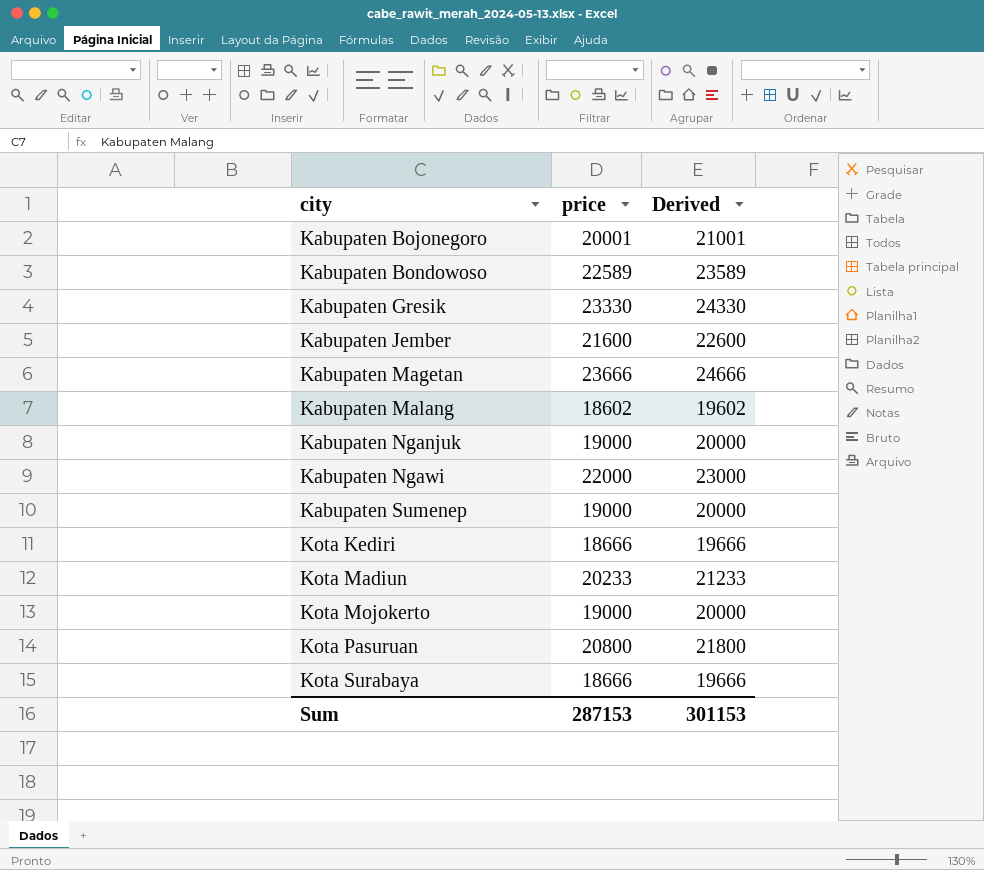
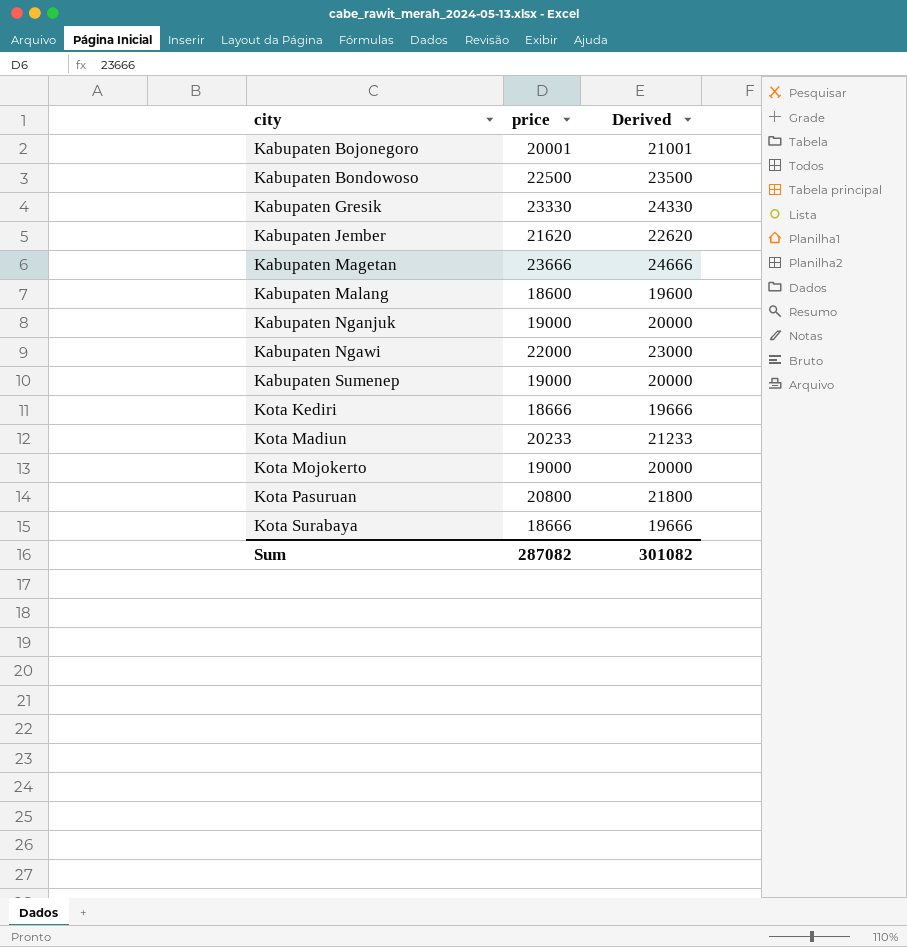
Kabupaten Bondowoso | price: 22589 -> 22500
Kabupaten Bondowoso | Derived: 23589 -> 23500
Kabupaten Jember | price: 21600 -> 21620
Kabupaten Jember | Derived: 22600 -> 22620
Kabupaten Malang | price: 18602 -> 18600
Kabupaten Malang | Derived: 19602 -> 19600
Sum | price: 287153 -> 287082
Sum | Derived: 301153 -> 301082

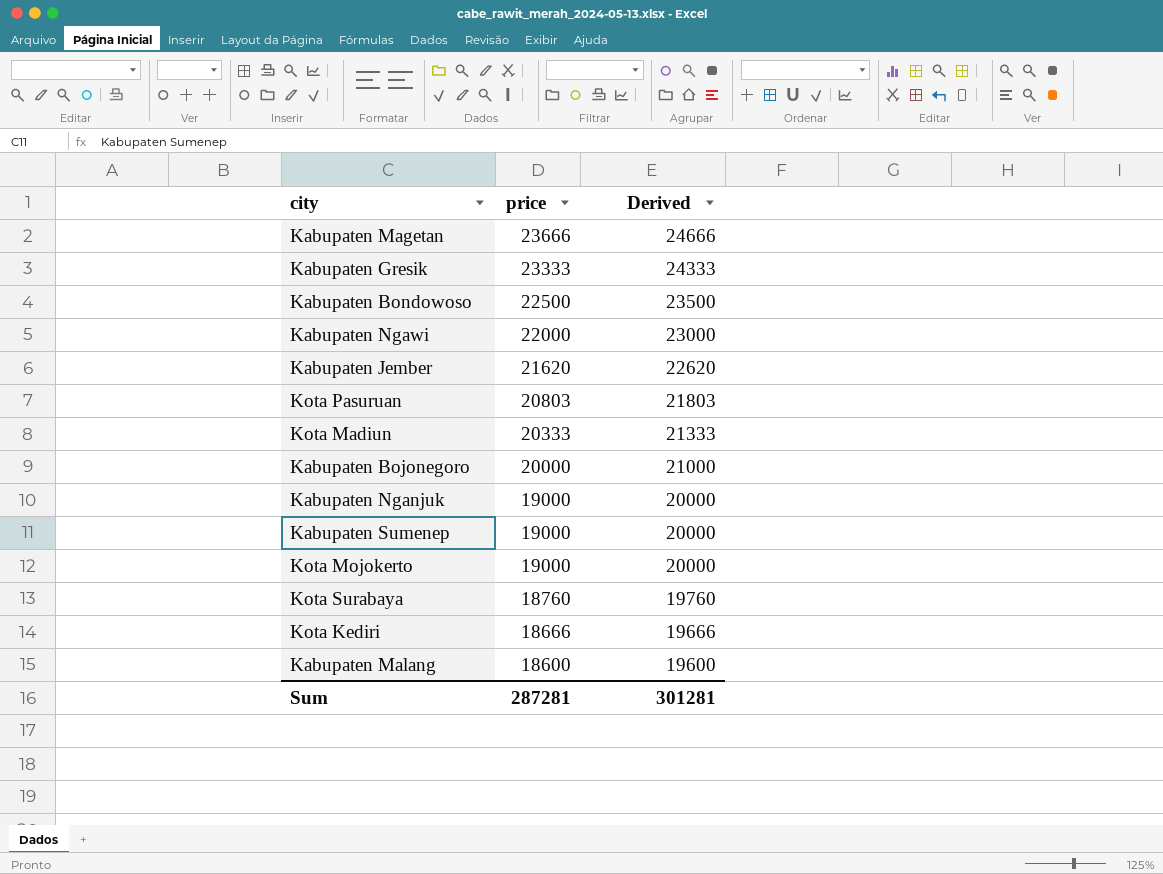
row order: city ascending -> price descending
Kabupaten Gresik | price: 23330 -> 23333
Kabupaten Gresik | Derived: 24330 -> 24333
Kota Pasuruan | price: 20800 -> 20803
Kota Pasuruan | Derived: 21800 -> 21803
Kota Madiun | price: 20233 -> 20333
Kota Madiun | Derived: 21233 -> 21333
Kabupaten Bojonegoro | price: 20001 -> 20000
Kabupaten Bojonegoro | Derived: 21001 -> 21000
Kota Surabaya | price: 18666 -> 18760
Kota Surabaya | Derived: 19666 -> 19760
Sum | price: 287082 -> 287281
Sum | Derived: 301082 -> 301281

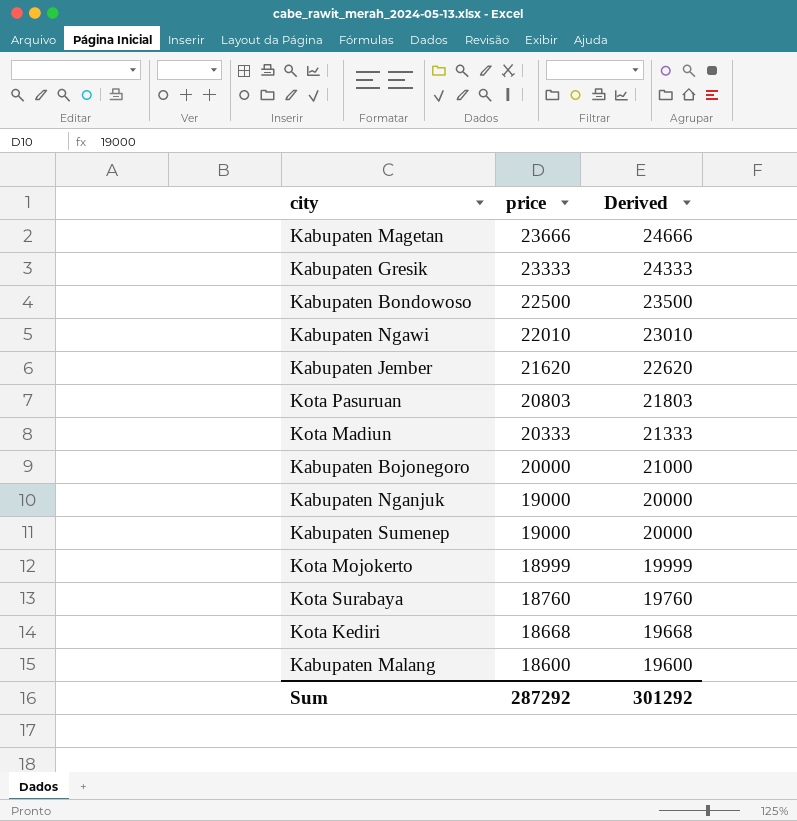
Kabupaten Ngawi | price: 22000 -> 22010
Kabupaten Ngawi | Derived: 23000 -> 23010
Kota Mojokerto | price: 19000 -> 18999
Kota Mojokerto | Derived: 20000 -> 19999
Kota Kediri | price: 18666 -> 18668
Kota Kediri | Derived: 19666 -> 19668
Sum | price: 287281 -> 287292
Sum | Derived: 301281 -> 301292

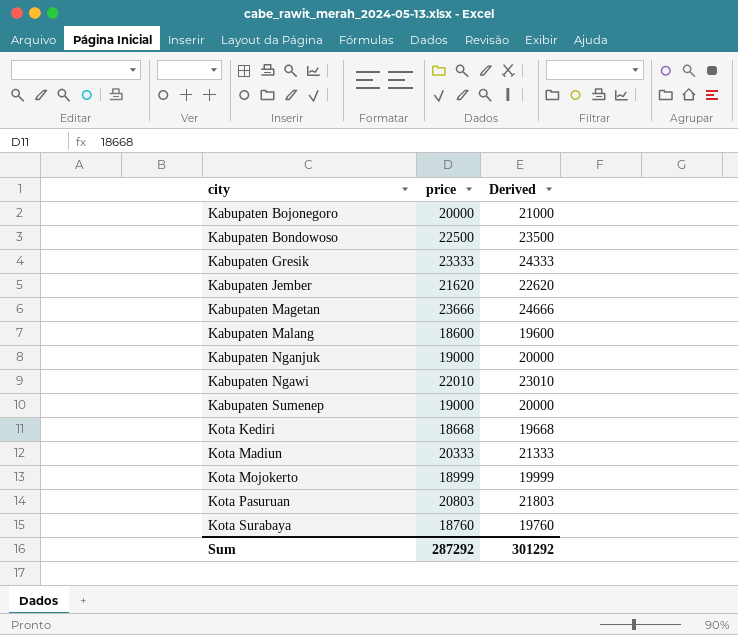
row order: price descending -> city ascending

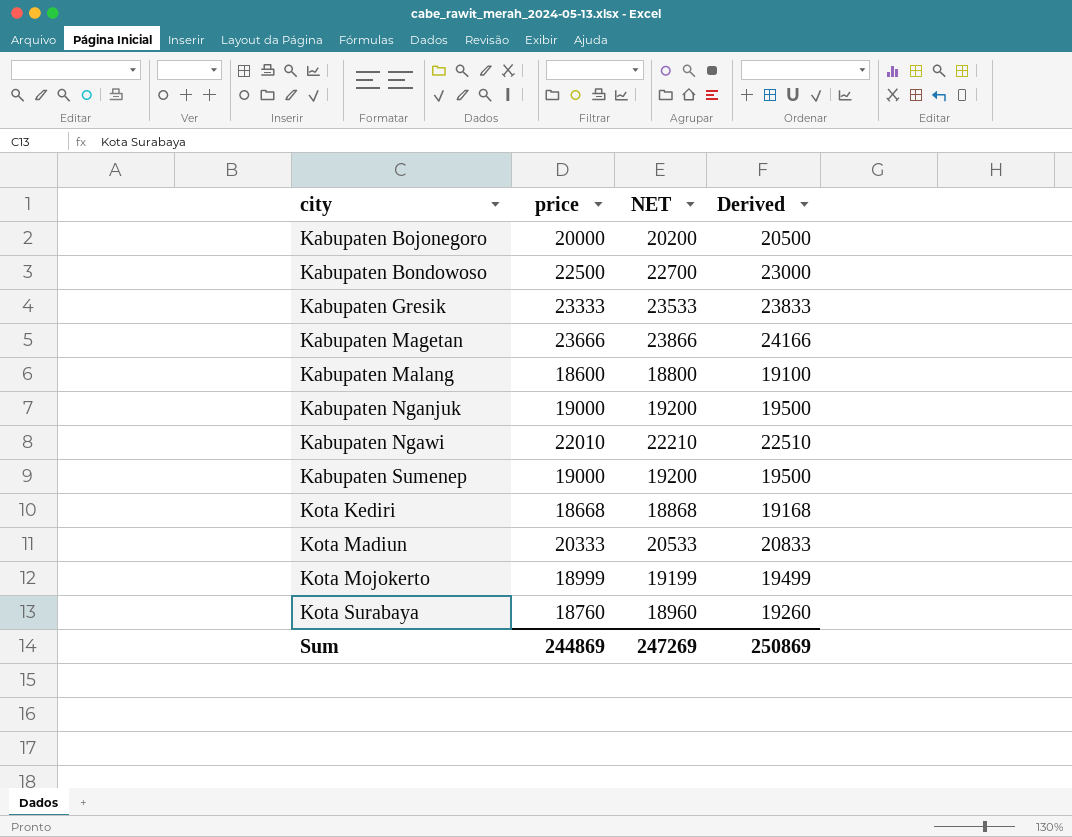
column NET | formula: none -> [price] + 200
column Derived | formula: [price] + 1000 -> [price] + 500
row Kabupaten Jember: 21620 | 22620 -> none
row Kota Pasuruan: 20803 | 21803 -> none
Sum | price: 287292 -> 244869
Sum | Derived: 301292 -> 250869

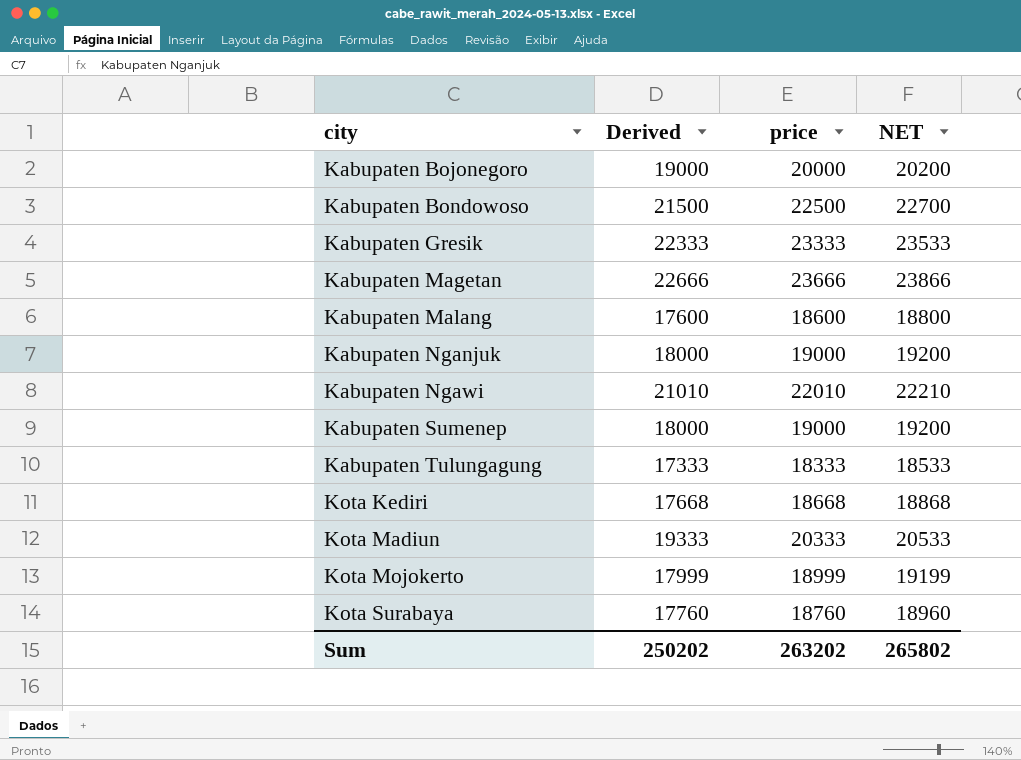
column Derived | formula: [price] + 500 -> [price] - 1000
column Derived | position: 4 -> 2
row Kabupaten Tulungagung: none -> 17333 | 18333 | 18533
Sum | Derived: 250869 -> 250202
Sum | price: 244869 -> 263202
Sum | NET: 247269 -> 265802

